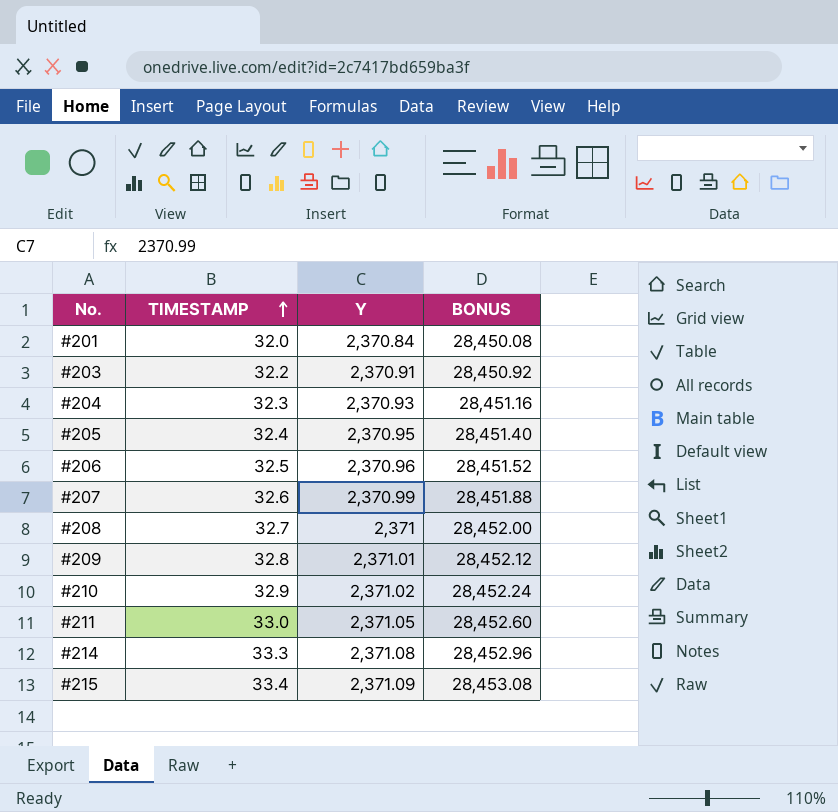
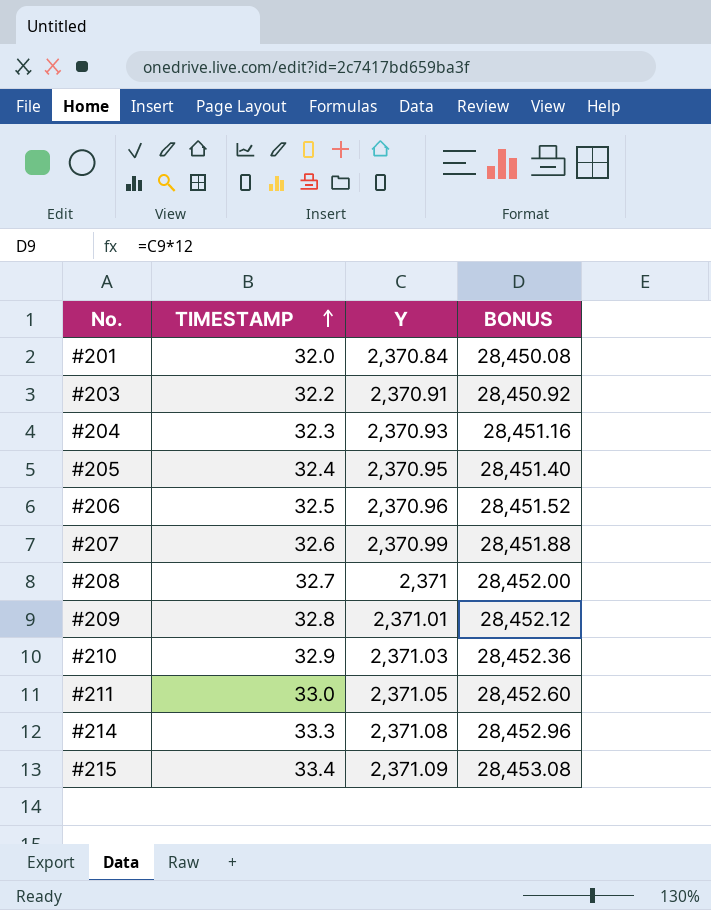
#210 | Y: 2,371.02 -> 2,371.03
#210 | BONUS: 28,452.24 -> 28,452.36

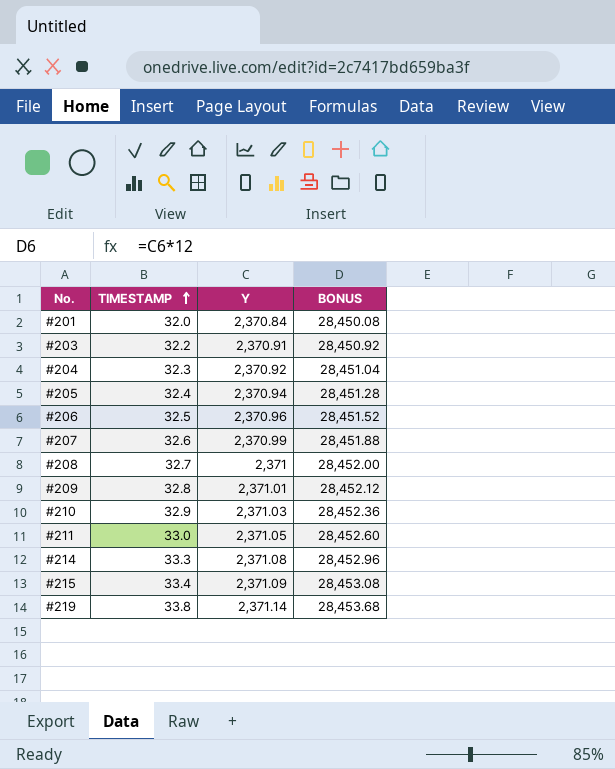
#204 | Y: 2,370.93 -> 2,370.92
#204 | BONUS: 28,451.16 -> 28,451.04
#205 | Y: 2,370.95 -> 2,370.94
#205 | BONUS: 28,451.40 -> 28,451.28
row #219: none -> 33.8 | 2,371.14 | 28,453.68

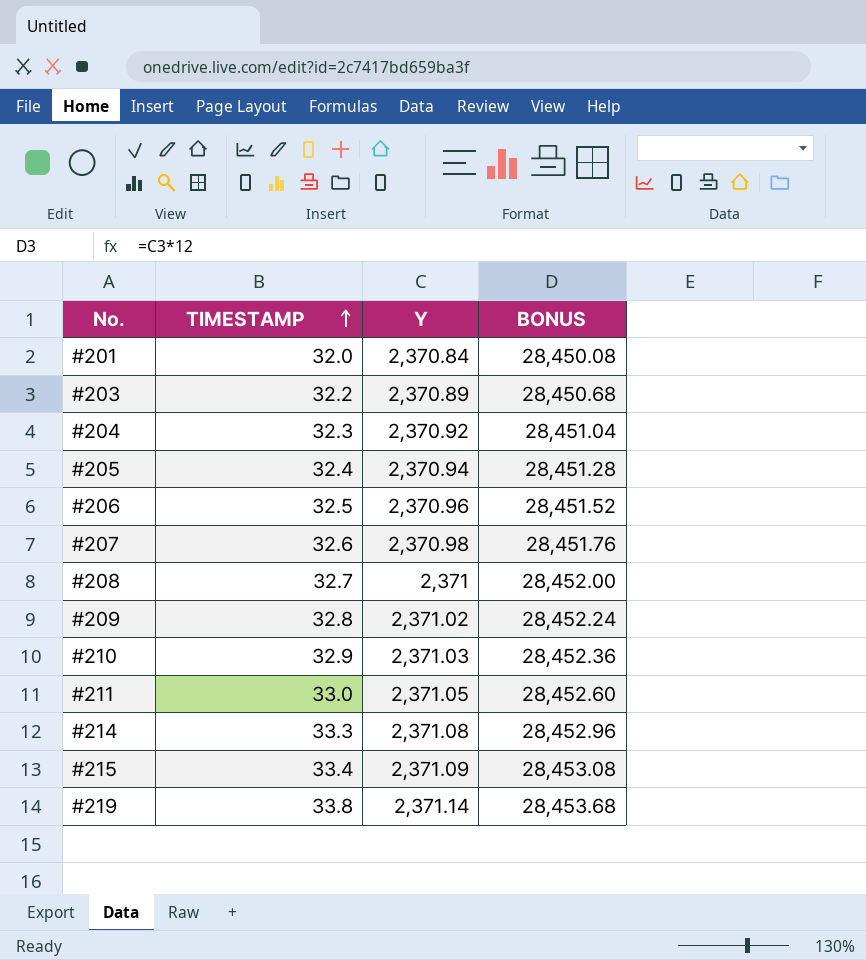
#203 | Y: 2,370.91 -> 2,370.89
#203 | BONUS: 28,450.92 -> 28,450.68
#207 | Y: 2,370.99 -> 2,370.98
#207 | BONUS: 28,451.88 -> 28,451.76
#209 | Y: 2,371.01 -> 2,371.02
#209 | BONUS: 28,452.12 -> 28,452.24

